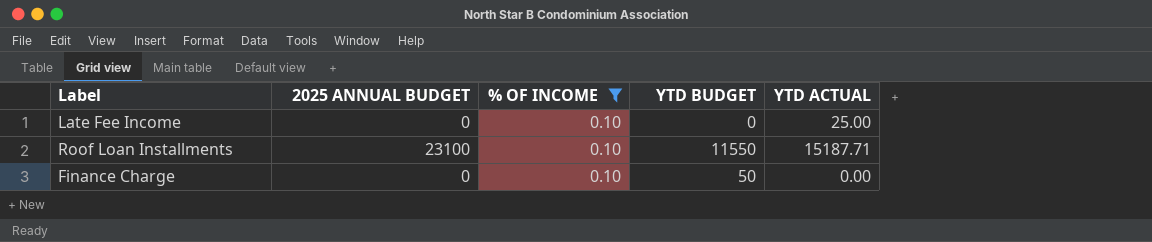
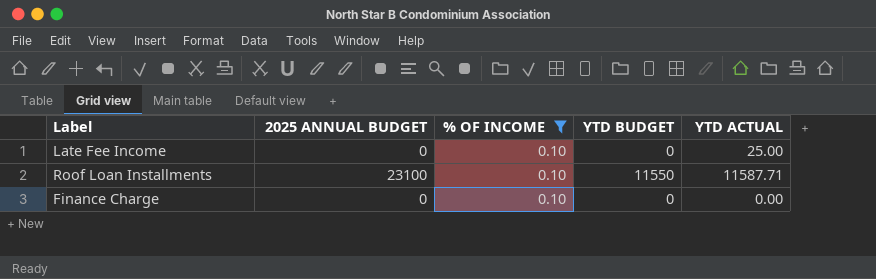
Roof Loan Installments | YTD ACTUAL: 15187.71 -> 11587.71
Finance Charge | YTD BUDGET: 50 -> 0

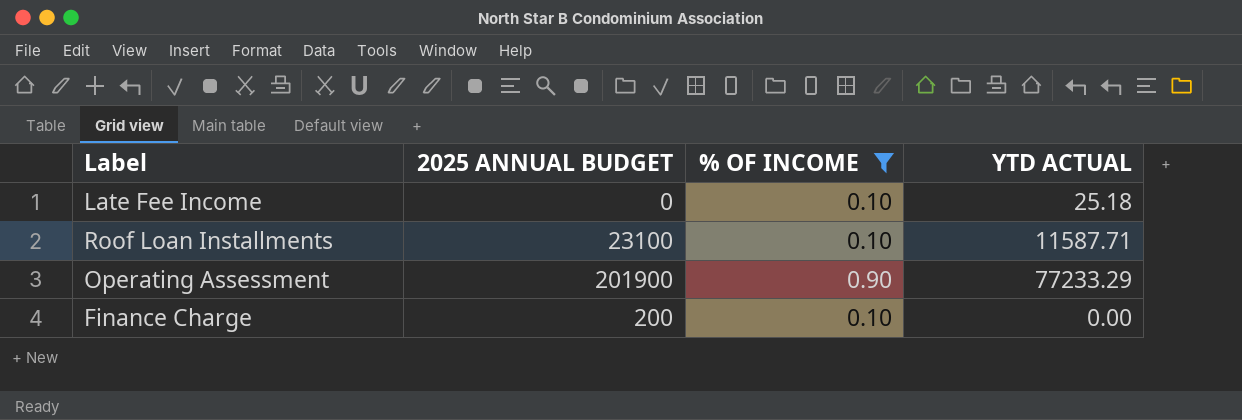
column YTD BUDGET | position: 4 -> none
Late Fee Income | YTD ACTUAL: 25.00 -> 25.18
row Operating Assessment: none -> 201900 | 0.90 | 77233.29
Finance Charge | 2025 ANNUAL BUDGET: 0 -> 200

